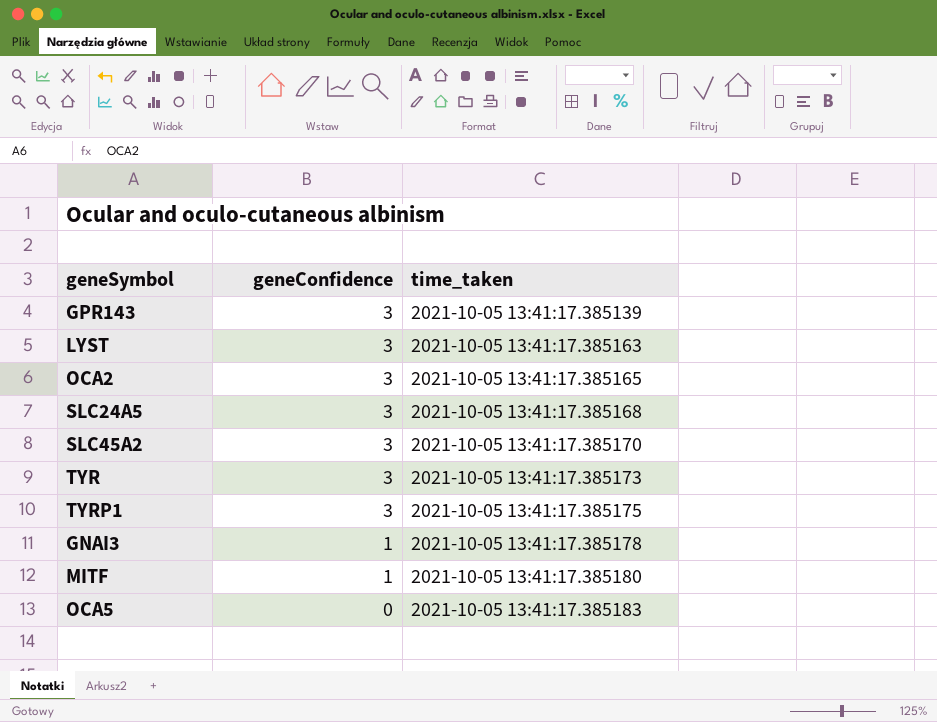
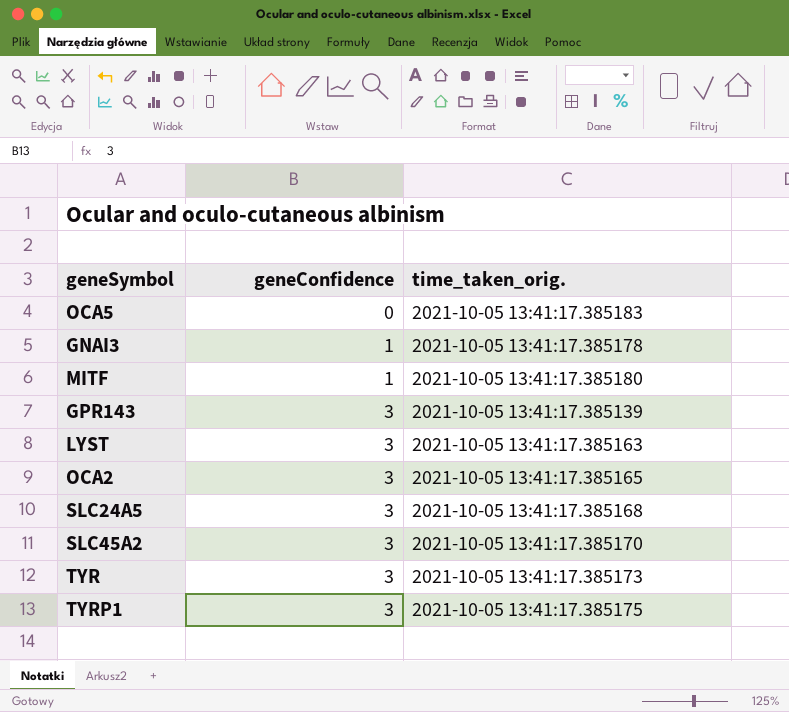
row order: geneConfidence descending -> geneConfidence ascending
column name: time_taken -> time_taken_orig.

